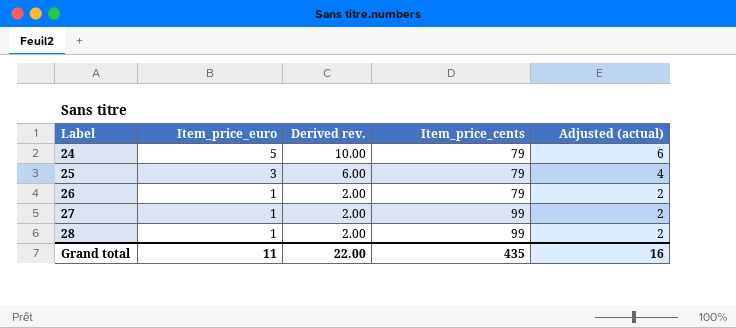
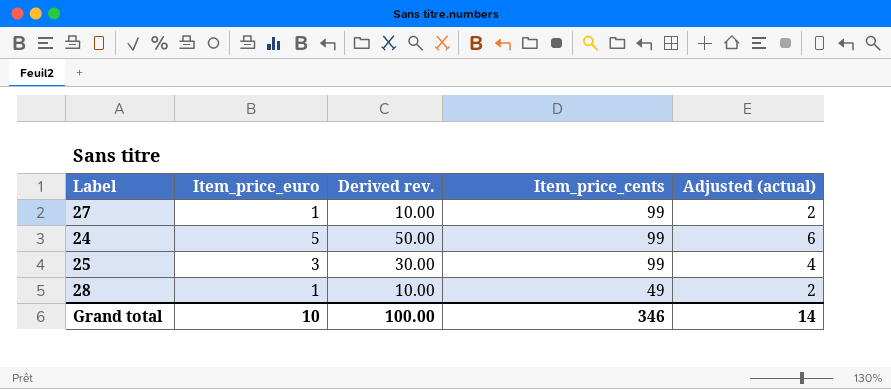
row order: Label ascending -> Item_price_cents descending
column Derived rev. | formula: [Item_price_euro] * 2 -> [Item_price_euro] * 10
row 26: 1 | 2.00 | 79 | 2 -> none
24 | Item_price_cents: 79 -> 99
25 | Item_price_cents: 79 -> 99
28 | Item_price_cents: 99 -> 49
Grand total | Item_price_euro: 11 -> 10
Grand total | Derived rev.: 22.00 -> 100.00
Grand total | Item_price_cents: 435 -> 346
Grand total | Adjusted (actual): 16 -> 14

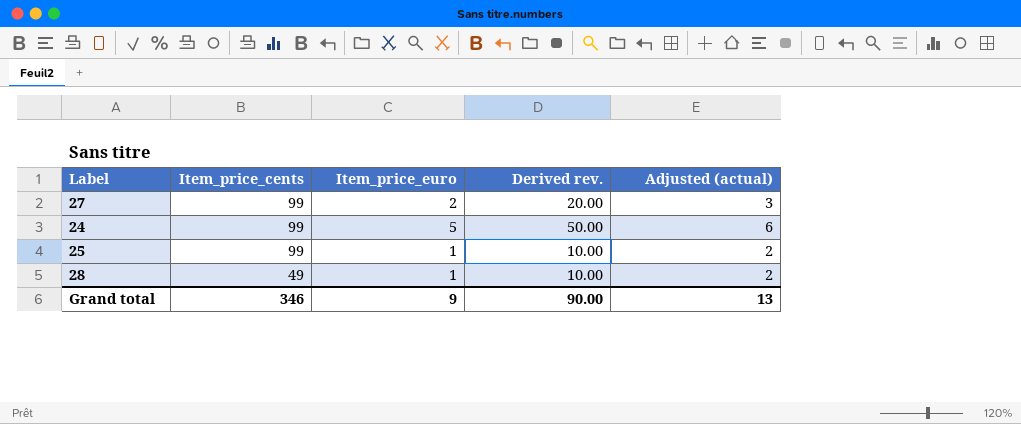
column Item_price_cents | position: 4 -> 2
27 | Item_price_euro: 1 -> 2
27 | Derived rev.: 10.00 -> 20.00
27 | Adjusted (actual): 2 -> 3
25 | Item_price_euro: 3 -> 1
25 | Derived rev.: 30.00 -> 10.00
25 | Adjusted (actual): 4 -> 2
Grand total | Item_price_euro: 10 -> 9
Grand total | Derived rev.: 100.00 -> 90.00
Grand total | Adjusted (actual): 14 -> 13

